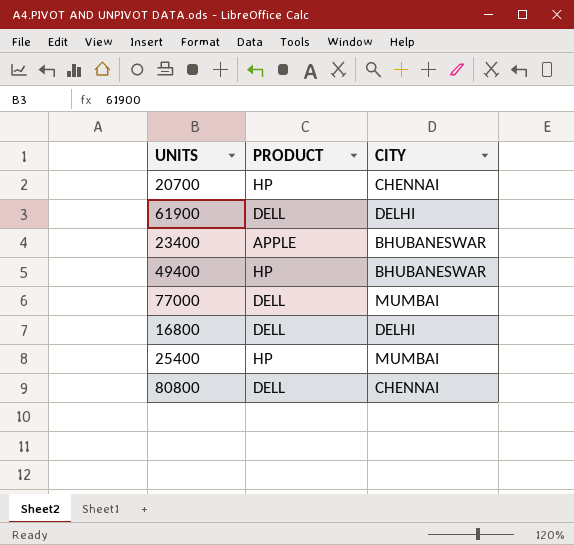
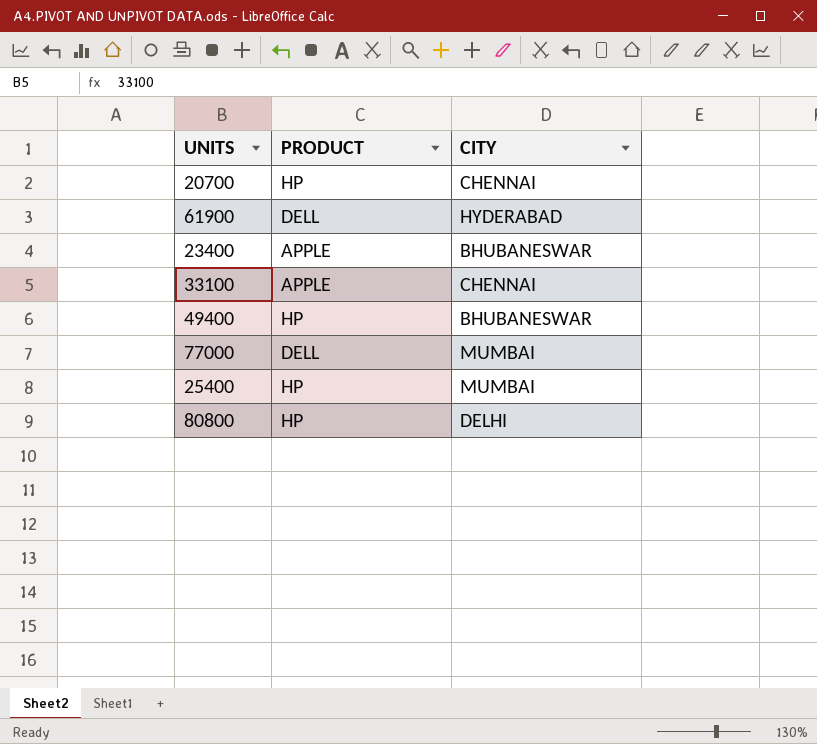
row 16800: DELL | DELHI -> none
61900 | CITY: DELHI -> HYDERABAD
row 33100: none -> APPLE | CHENNAI
80800 | PRODUCT: DELL -> HP
80800 | CITY: CHENNAI -> DELHI

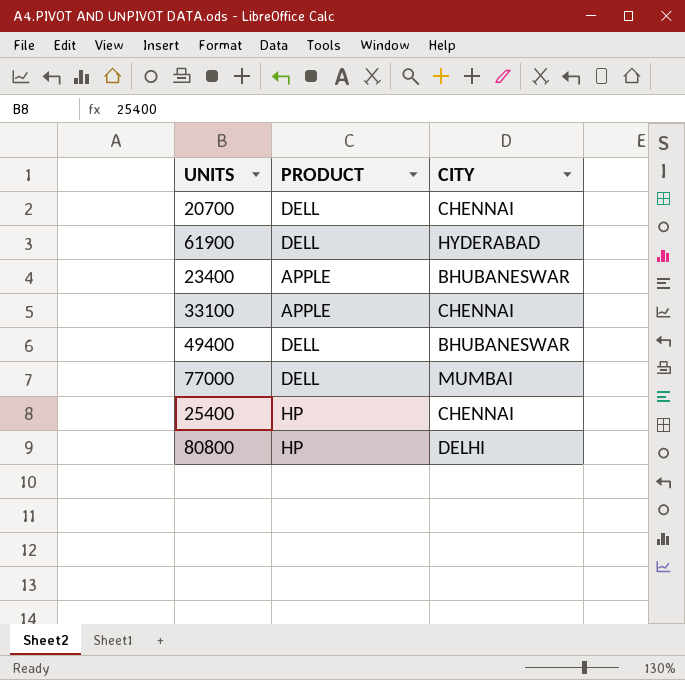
20700 | PRODUCT: HP -> DELL
49400 | PRODUCT: HP -> DELL
25400 | CITY: MUMBAI -> CHENNAI

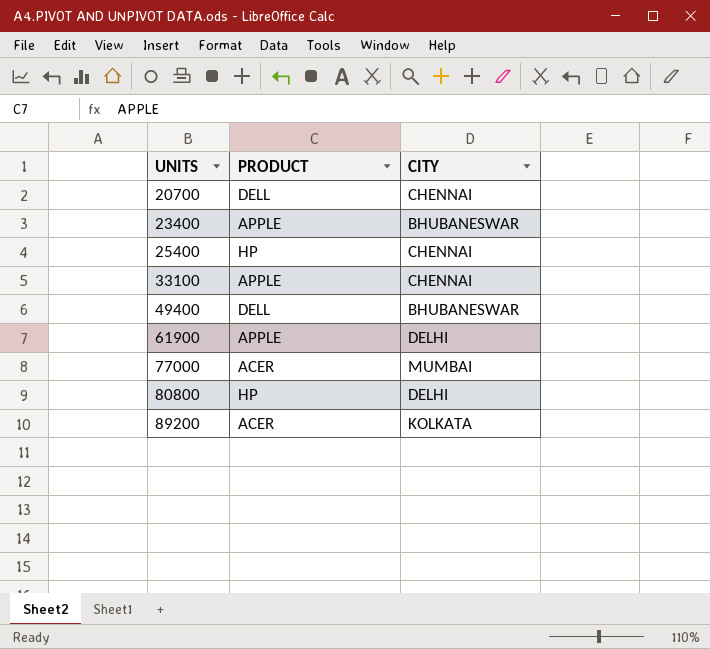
row order: none -> UNITS ascending
61900 | PRODUCT: DELL -> APPLE
61900 | CITY: HYDERABAD -> DELHI
77000 | PRODUCT: DELL -> ACER
row 89200: none -> ACER | KOLKATA

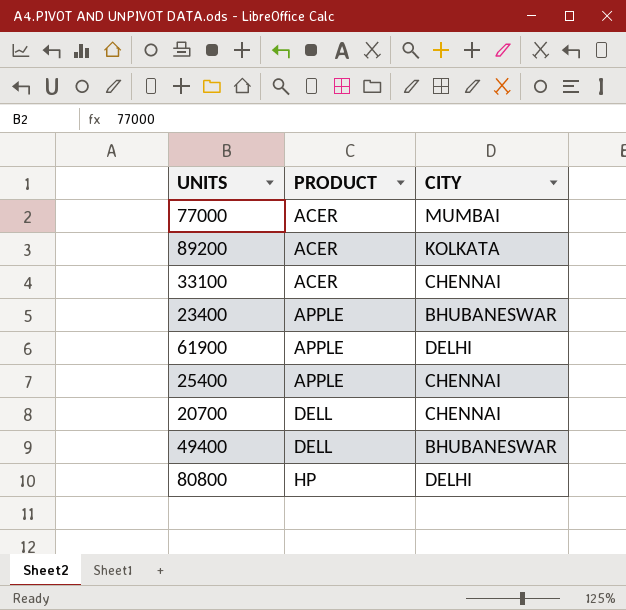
row order: UNITS ascending -> PRODUCT ascending
33100 | PRODUCT: APPLE -> ACER
25400 | PRODUCT: HP -> APPLE

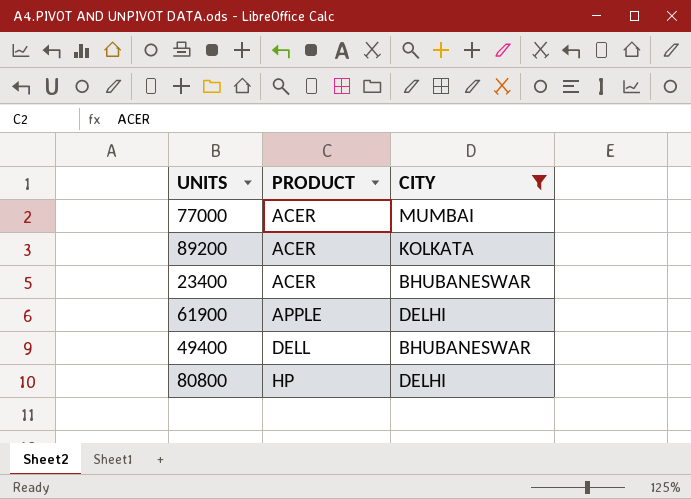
filter: none -> CITY != CHENNAI
23400 | PRODUCT: APPLE -> ACER

